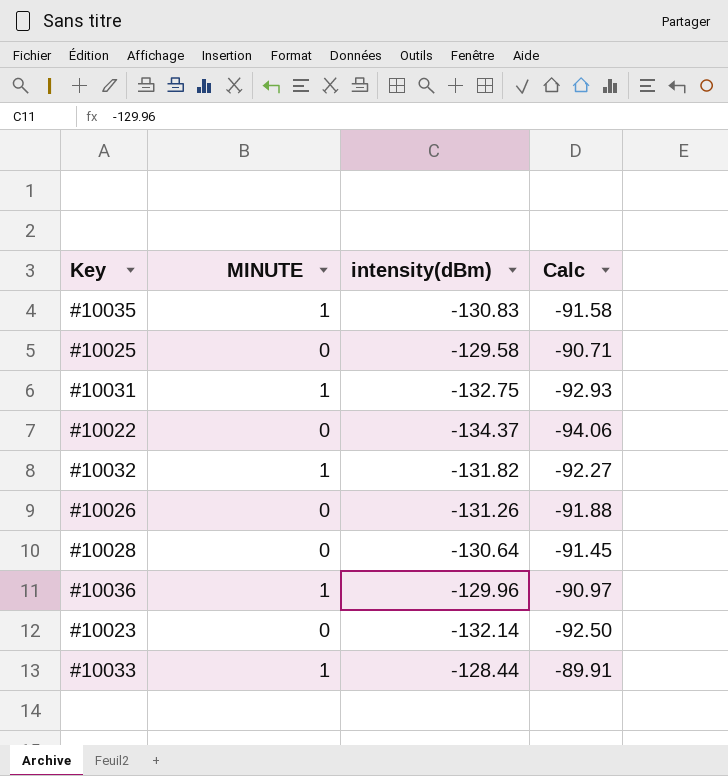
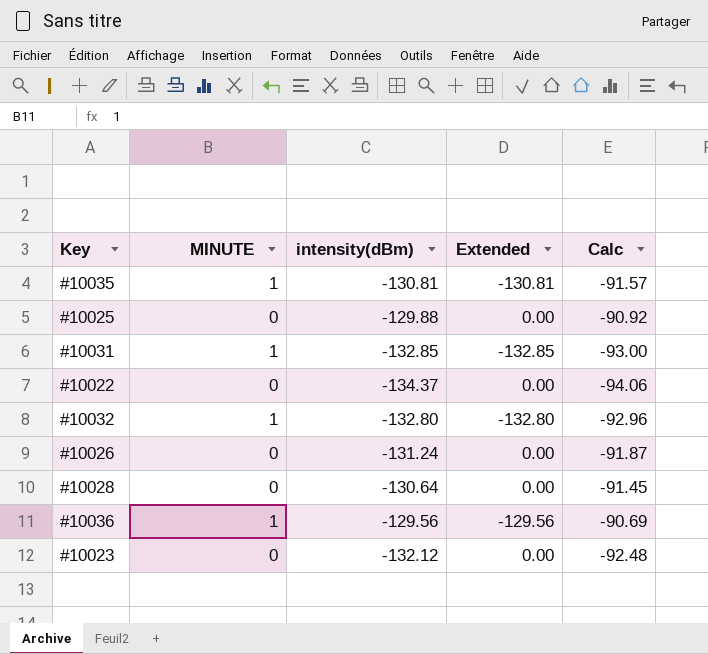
column Extended | formula: none -> [MINUTE] * [intensity(dBm)]
row #10033: 1 | -128.44 | -89.91 -> none
#10035 | intensity(dBm): -130.83 -> -130.81
#10035 | Calc: -91.58 -> -91.57
#10025 | intensity(dBm): -129.58 -> -129.88
#10025 | Calc: -90.71 -> -90.92
#10031 | intensity(dBm): -132.75 -> -132.85
#10031 | Calc: -92.93 -> -93.00
#10032 | intensity(dBm): -131.82 -> -132.80
#10032 | Calc: -92.27 -> -92.96
#10026 | intensity(dBm): -131.26 -> -131.24
#10026 | Calc: -91.88 -> -91.87
#10036 | intensity(dBm): -129.96 -> -129.56
#10036 | Calc: -90.97 -> -90.69
#10023 | intensity(dBm): -132.14 -> -132.12
#10023 | Calc: -92.50 -> -92.48

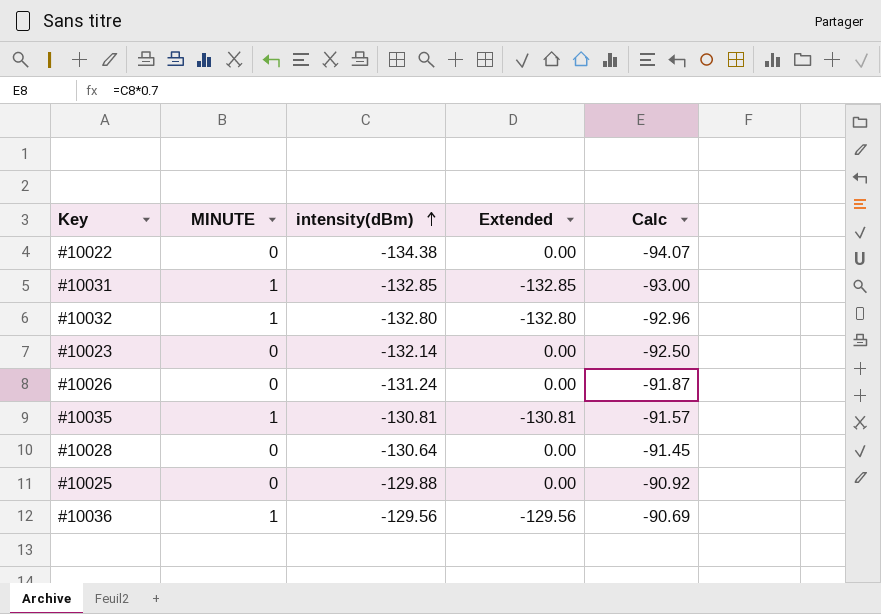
row order: none -> intensity(dBm) ascending
#10022 | intensity(dBm): -134.37 -> -134.38
#10022 | Calc: -94.06 -> -94.07
#10023 | intensity(dBm): -132.12 -> -132.14
#10023 | Calc: -92.48 -> -92.50

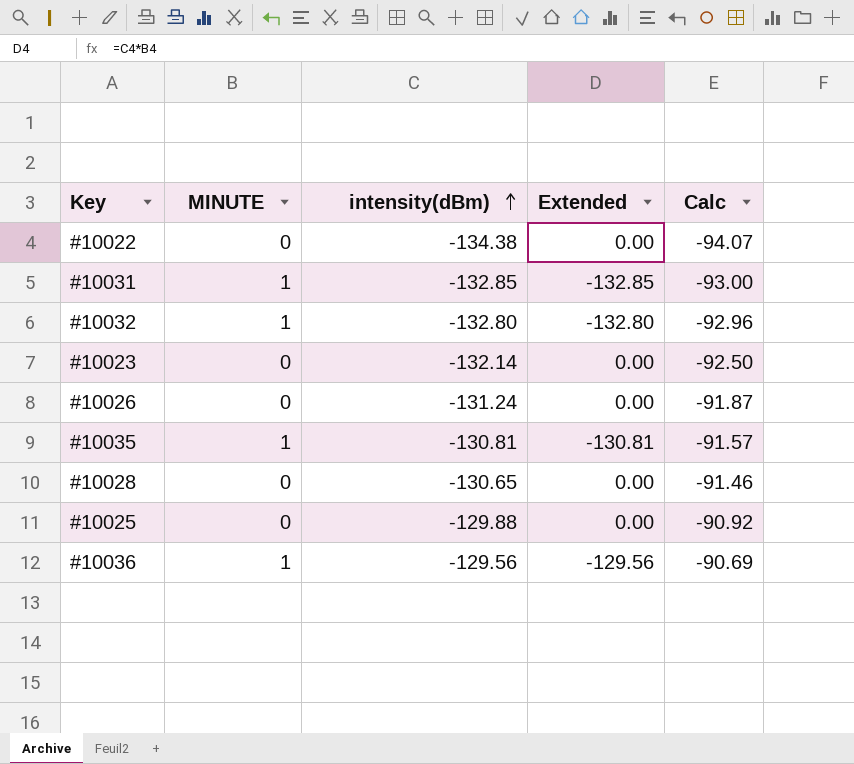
#10028 | intensity(dBm): -130.64 -> -130.65
#10028 | Calc: -91.45 -> -91.46

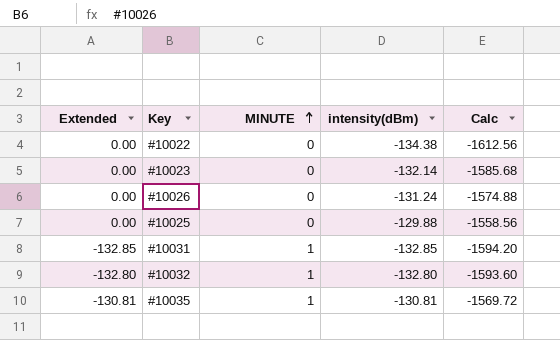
row order: intensity(dBm) ascending -> MINUTE ascending
column Extended | position: 4 -> 1
column Calc | formula: [intensity(dBm)] * 0.7 -> [intensity(dBm)] * 12
row #10028: 0 | -130.65 | 0.00 | -91.46 -> none
row #10036: 1 | -129.56 | -129.56 | -90.69 -> none

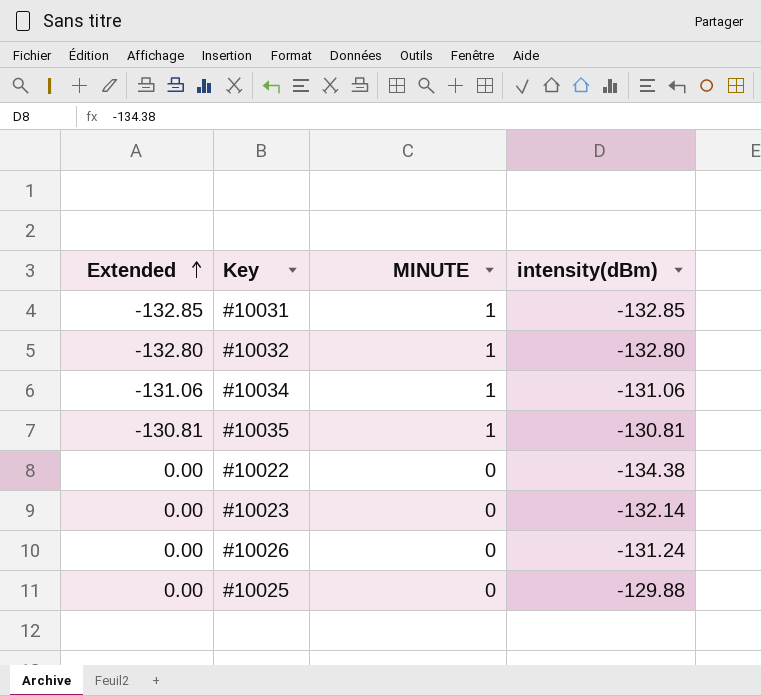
row order: MINUTE ascending -> Extended ascending
column Calc | formula: [intensity(dBm)] * 12 -> none
row #10034: none -> -131.06 | 1 | -131.06

